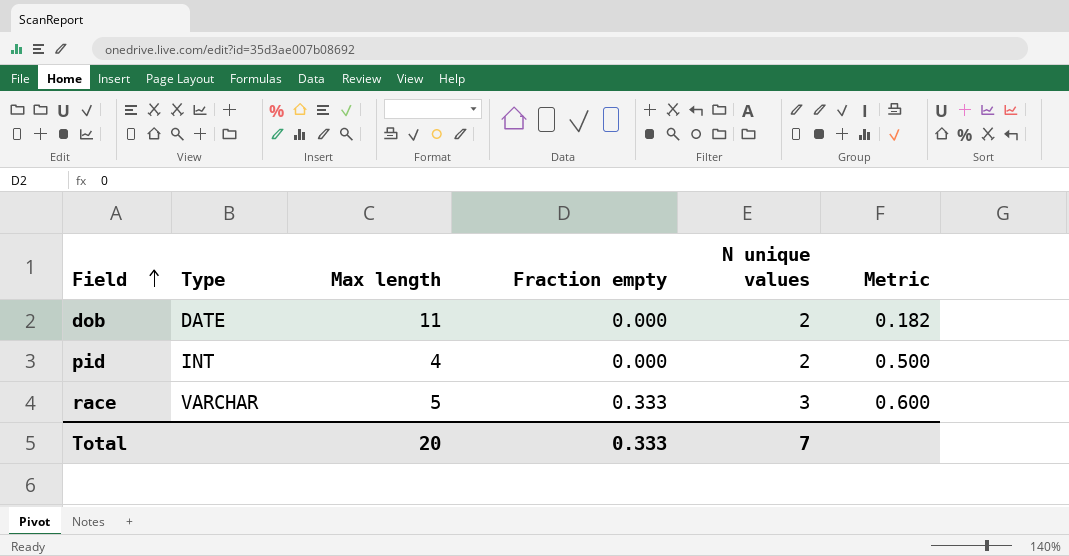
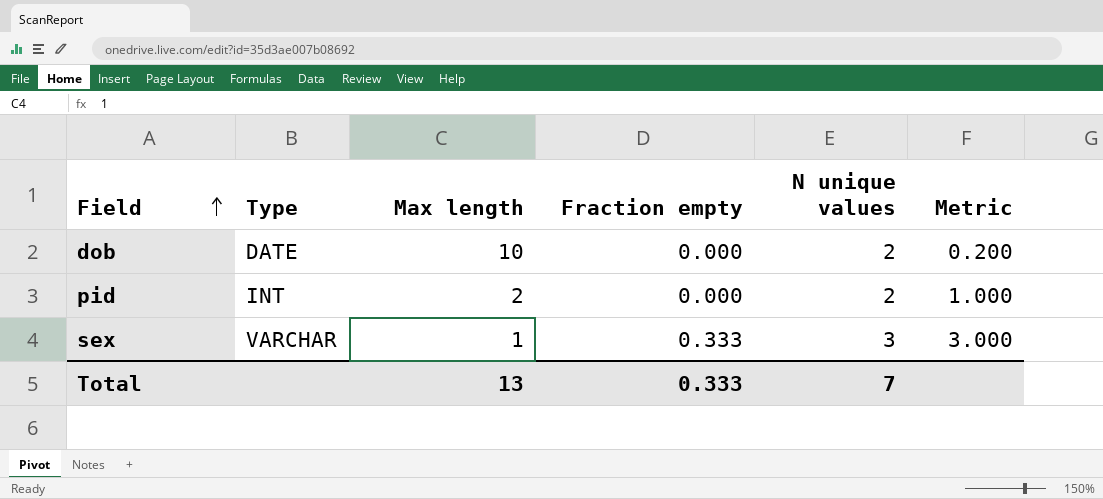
row race: VARCHAR | 5 | 0.333 | 3 | 0.600 -> none
dob | Max length: 11 -> 10
dob | Metric: 0.182 -> 0.200
pid | Max length: 4 -> 2
pid | Metric: 0.500 -> 1.000
row sex: none -> VARCHAR | 1 | 0.333 | 3 | 3.000
Total | Max length: 20 -> 13

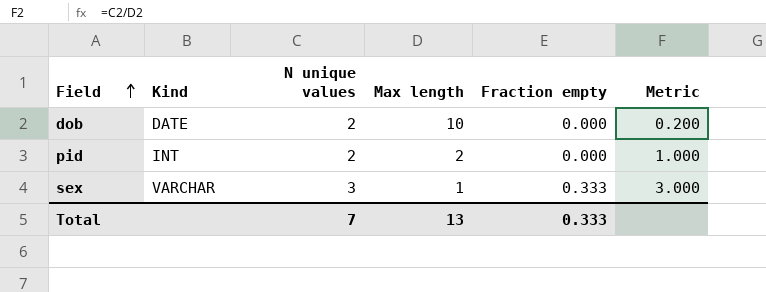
column name: Type -> Kind
column N unique values | position: 5 -> 3

